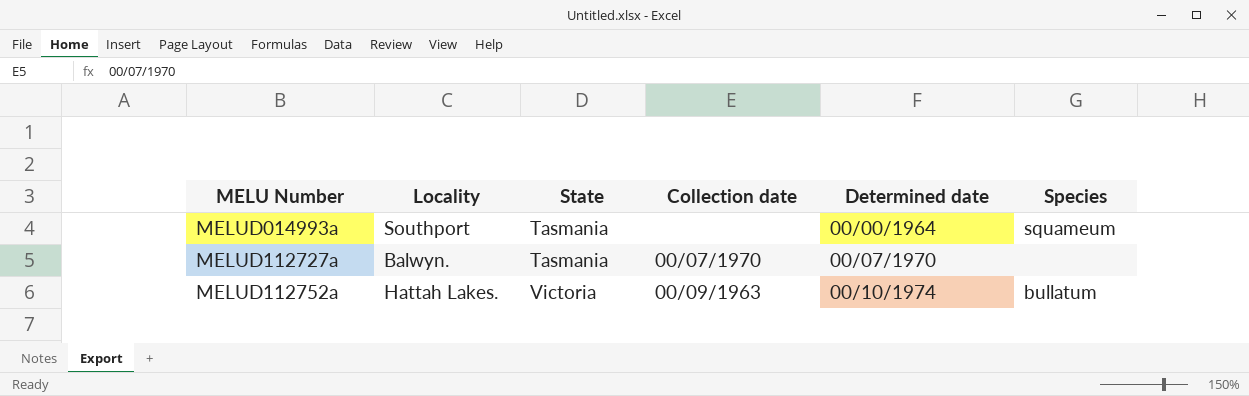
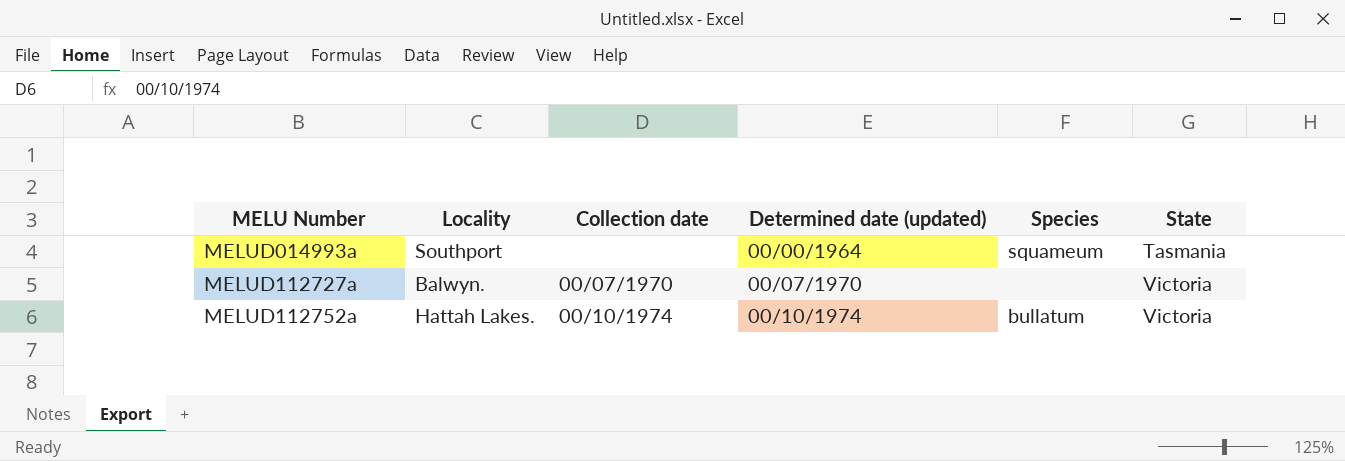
column name: Determined date -> Determined date (updated)
column State | position: 3 -> 6
MELUD112727a | State: Tasmania -> Victoria
MELUD112752a | Collection date: 00/09/1963 -> 00/10/1974

